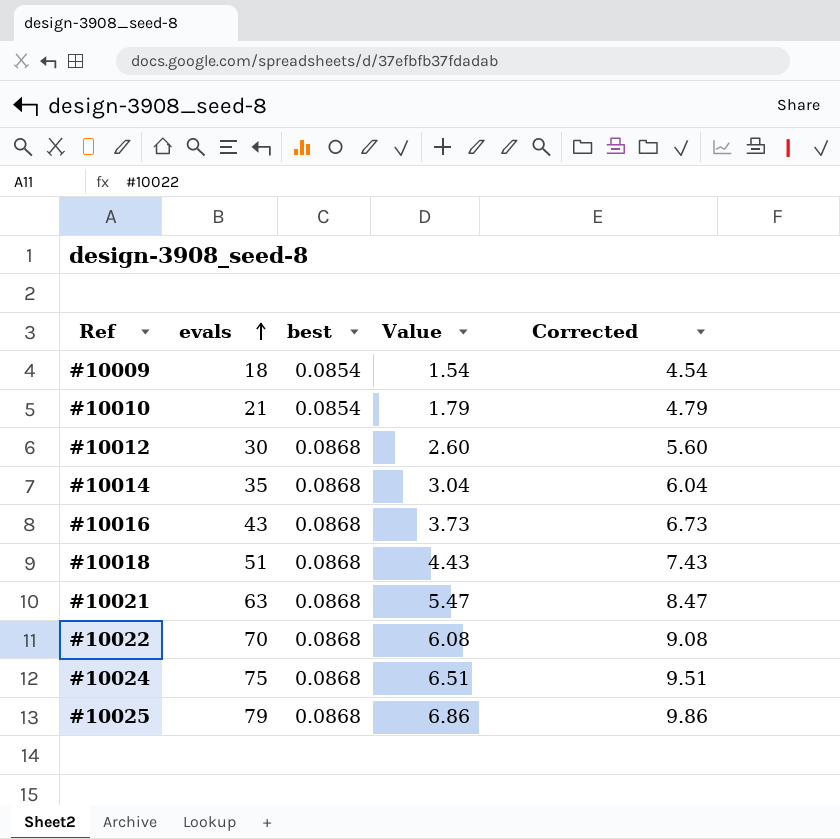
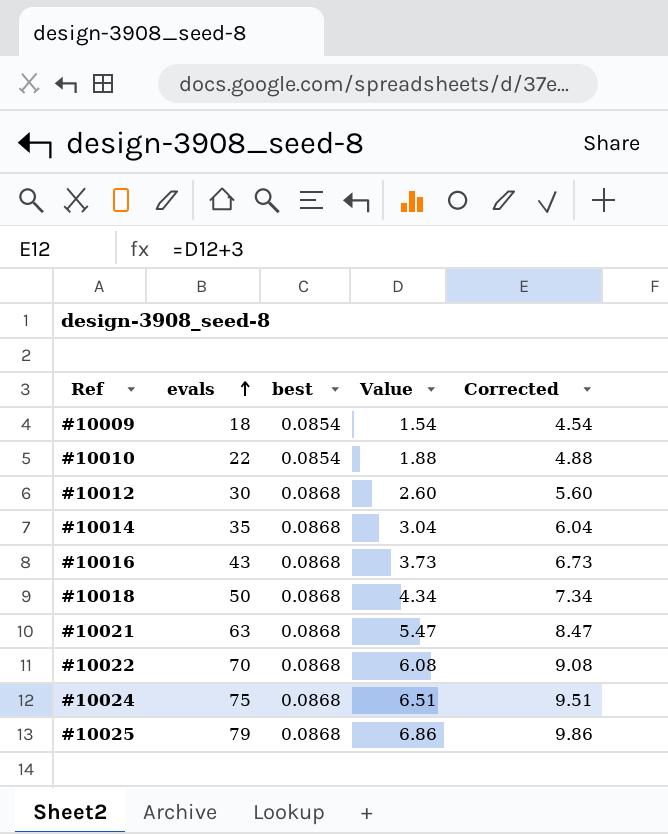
#10010 | evals: 21 -> 22
#10010 | Value: 1.79 -> 1.88
#10010 | Corrected: 4.79 -> 4.88
#10018 | evals: 51 -> 50
#10018 | Value: 4.43 -> 4.34
#10018 | Corrected: 7.43 -> 7.34

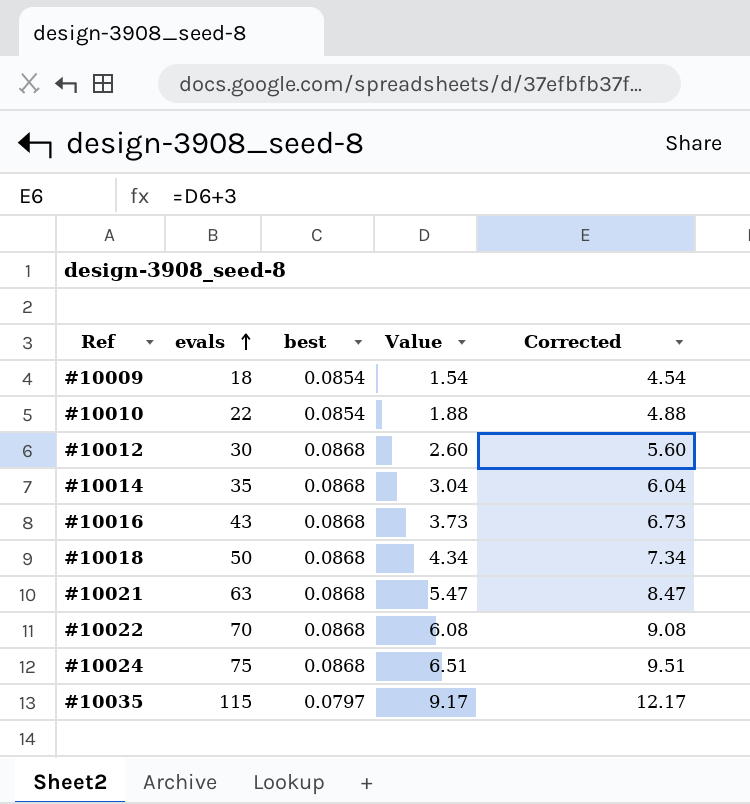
row #10025: 79 | 0.0868 | 6.86 | 9.86 -> none
row #10035: none -> 115 | 0.0797 | 9.17 | 12.17

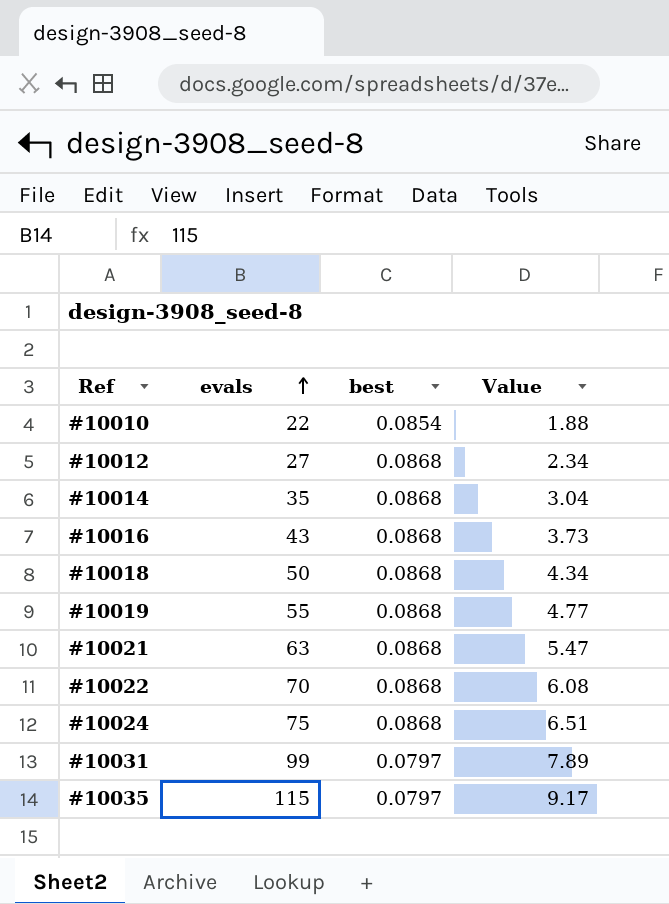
column Corrected | formula: [Value] + 3 -> none
row #10009: 18 | 0.0854 | 1.54 | 4.54 -> none
#10012 | evals: 30 -> 27
#10012 | Value: 2.60 -> 2.34
row #10019: none -> 55 | 0.0868 | 4.77
row #10031: none -> 99 | 0.0797 | 7.89

